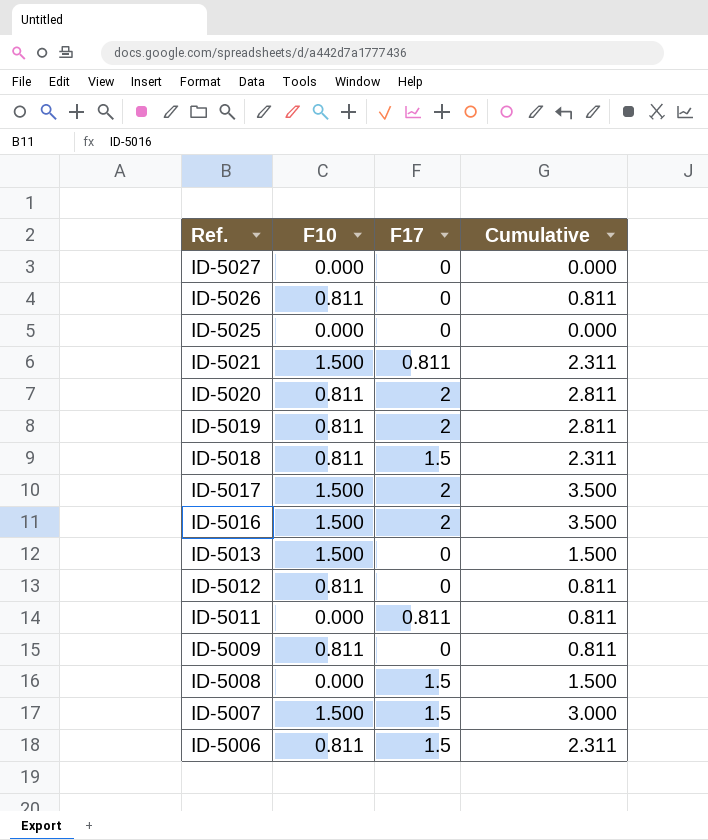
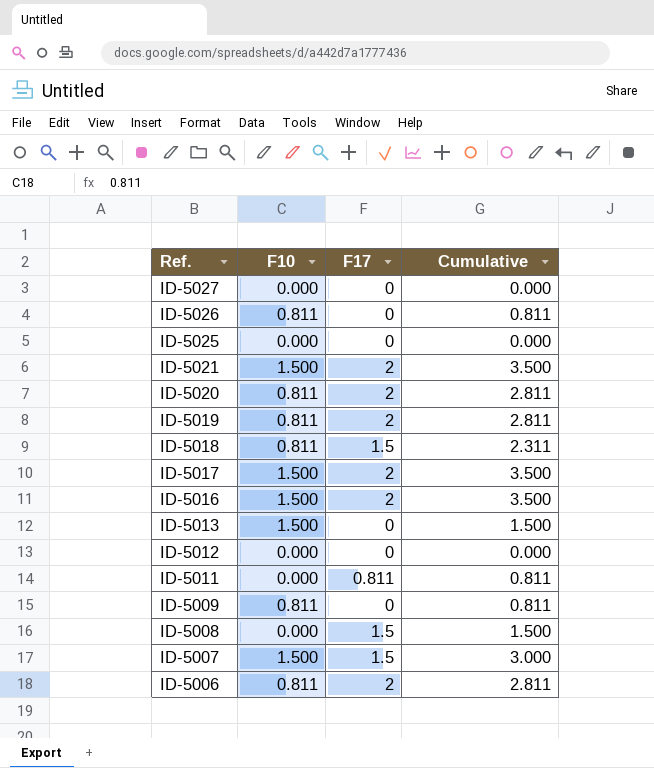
ID-5021 | F17: 0.811 -> 2
ID-5021 | Cumulative: 2.311 -> 3.500
ID-5012 | F10: 0.811 -> 0.000
ID-5012 | Cumulative: 0.811 -> 0.000
ID-5006 | F17: 1.5 -> 2
ID-5006 | Cumulative: 2.311 -> 2.811

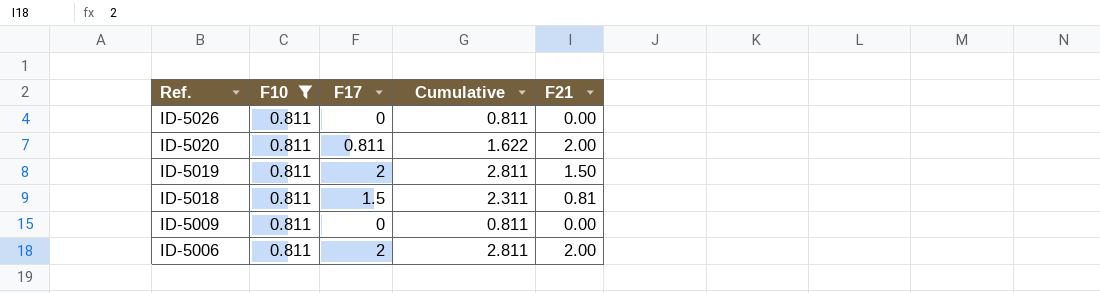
filter: none -> F10 = 0.811
column F21 | position: none -> 5
ID-5020 | F17: 2 -> 0.811
ID-5020 | Cumulative: 2.811 -> 1.622

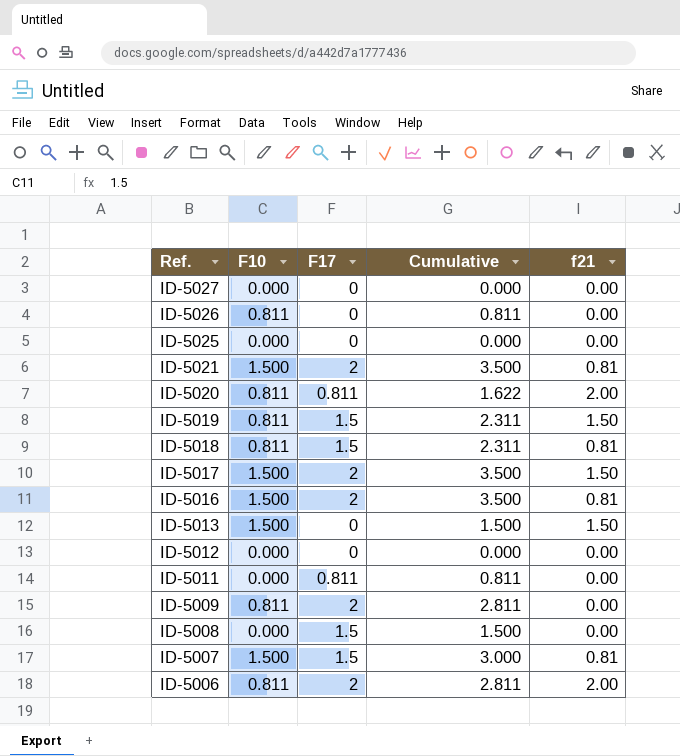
filter: F10 = 0.811 -> none
column name: F21 -> f21
ID-5019 | F17: 2 -> 1.5
ID-5019 | Cumulative: 2.811 -> 2.311
ID-5009 | F17: 0 -> 2
ID-5009 | Cumulative: 0.811 -> 2.811

